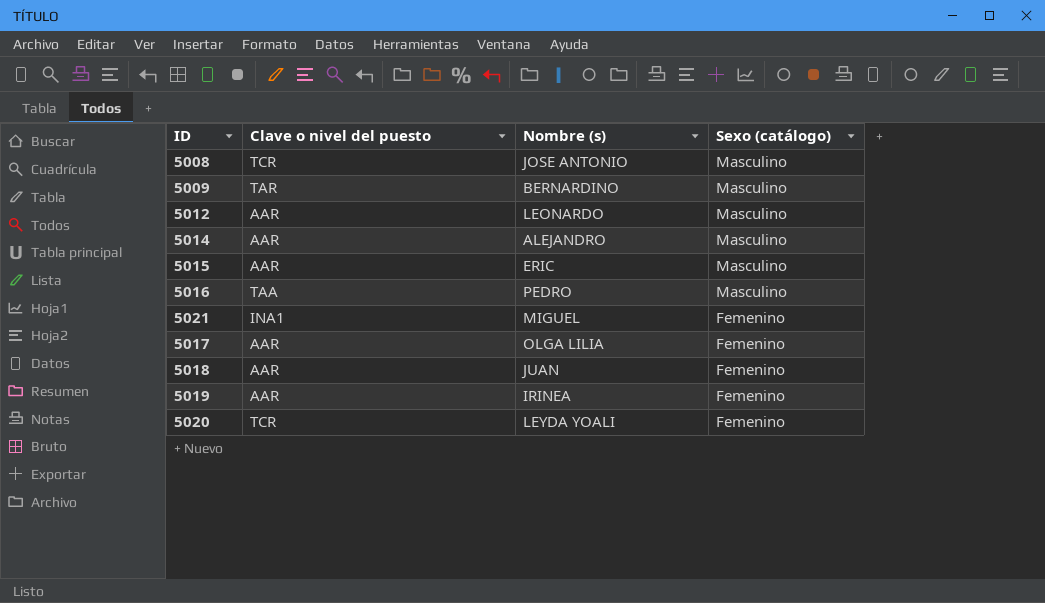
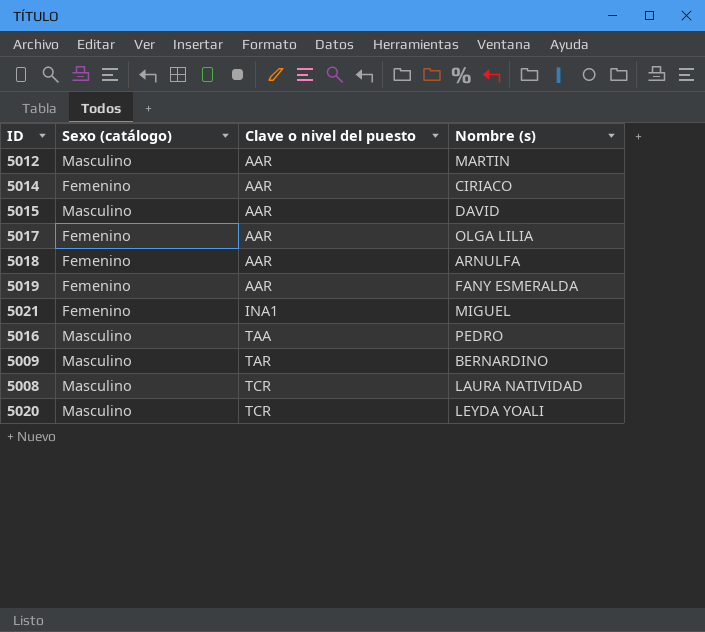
row order: Sexo (catálogo) descending -> Clave o nivel del puesto ascending
column Sexo (catálogo) | position: 4 -> 2
5012 | Nombre (s): LEONARDO -> MARTIN
5014 | Sexo (catálogo): Masculino -> Femenino
5014 | Nombre (s): ALEJANDRO -> CIRIACO
5015 | Nombre (s): ERIC -> DAVID
5018 | Nombre (s): JUAN -> ARNULFA
5019 | Nombre (s): IRINEA -> FANY ESMERALDA
5008 | Nombre (s): JOSE ANTONIO -> LAURA NATIVIDAD
5020 | Sexo (catálogo): Femenino -> Masculino

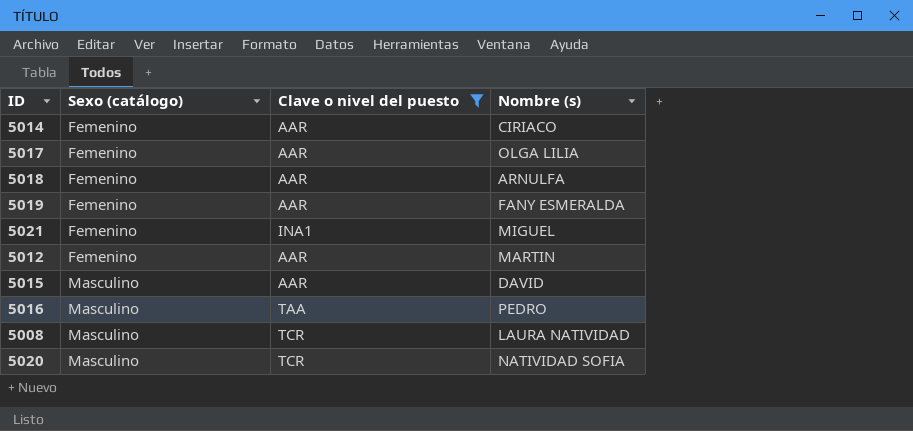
filter: none -> Clave o nivel del puesto != TAR
row order: Clave o nivel del puesto ascending -> Sexo (catálogo) ascending
5012 | Sexo (catálogo): Masculino -> Femenino
5020 | Nombre (s): LEYDA YOALI -> NATIVIDAD SOFIA

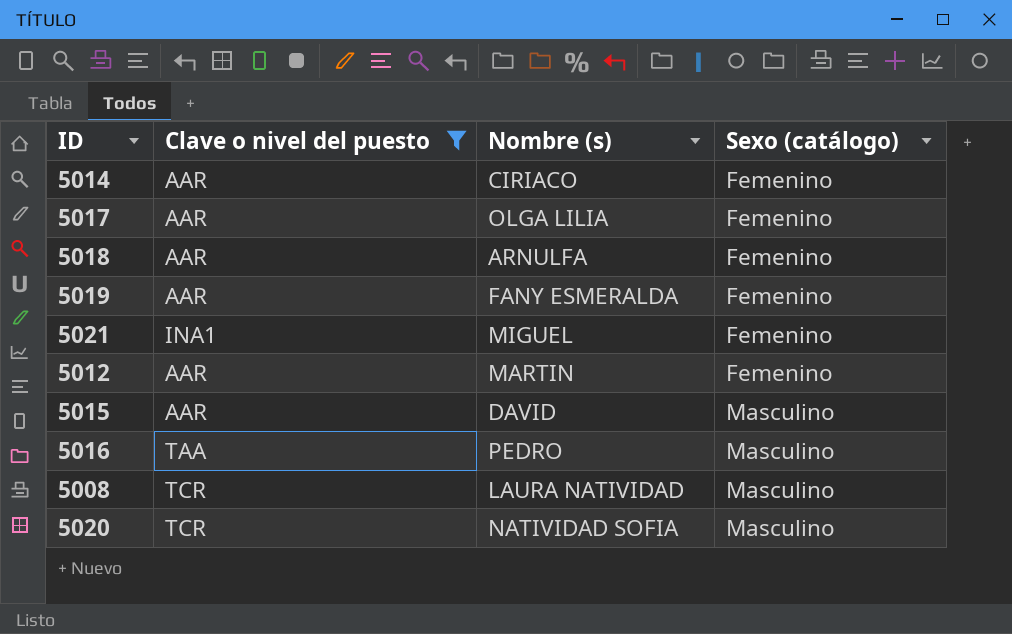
column Sexo (catálogo) | position: 2 -> 4

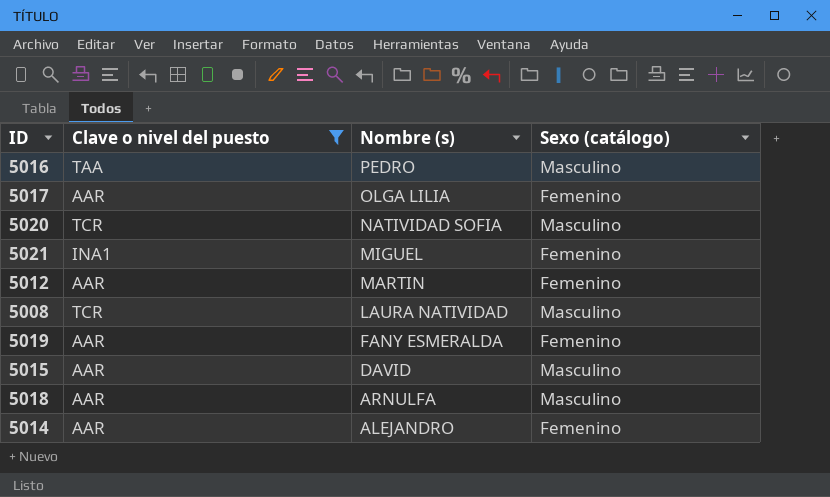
row order: Sexo (catálogo) ascending -> Nombre (s) descending
5018 | Sexo (catálogo): Femenino -> Masculino
5014 | Nombre (s): CIRIACO -> ALEJANDRO

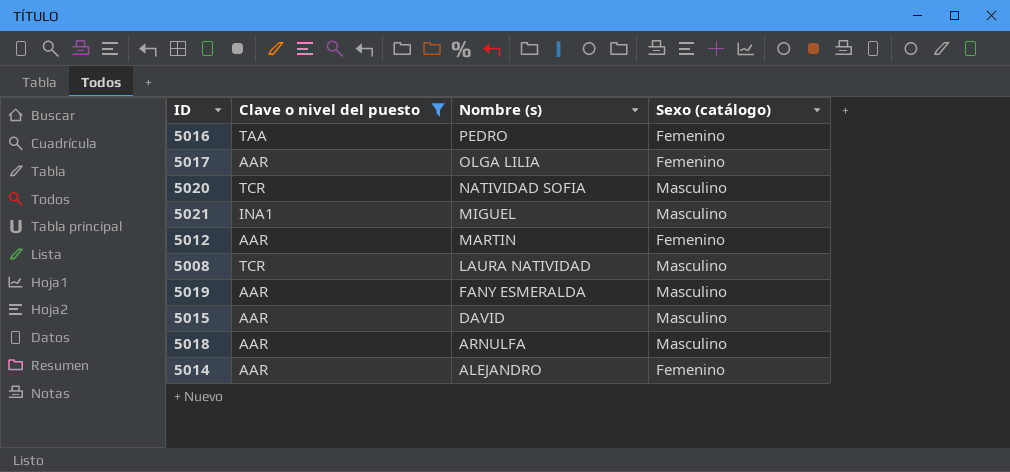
5016 | Sexo (catálogo): Masculino -> Femenino
5021 | Sexo (catálogo): Femenino -> Masculino
5019 | Sexo (catálogo): Femenino -> Masculino

